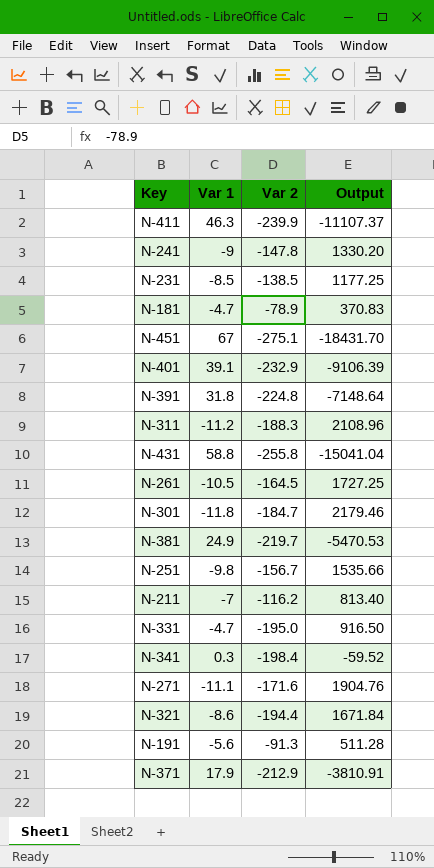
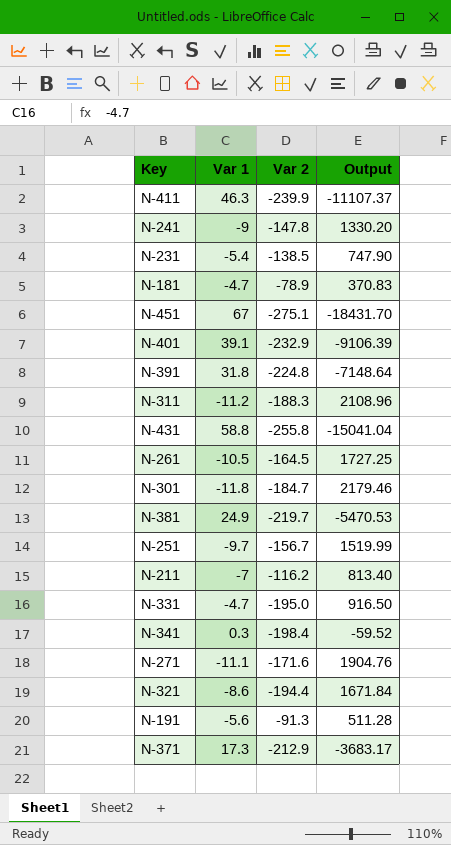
N-231 | Var 1: -8.5 -> -5.4
N-231 | Output: 1177.25 -> 747.90
N-251 | Var 1: -9.8 -> -9.7
N-251 | Output: 1535.66 -> 1519.99
N-371 | Var 1: 17.9 -> 17.3
N-371 | Output: -3810.91 -> -3683.17

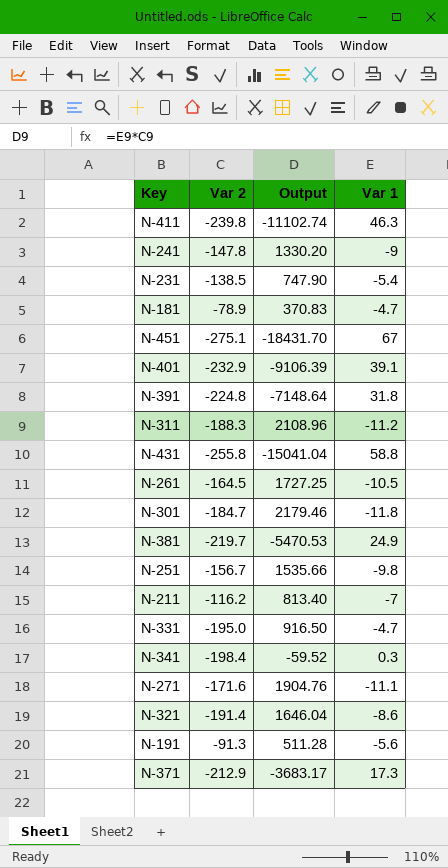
column Var 1 | position: 2 -> 4
N-411 | Var 2: -239.9 -> -239.8
N-411 | Output: -11107.37 -> -11102.74
N-251 | Output: 1519.99 -> 1535.66
N-251 | Var 1: -9.7 -> -9.8
N-321 | Var 2: -194.4 -> -191.4
N-321 | Output: 1671.84 -> 1646.04

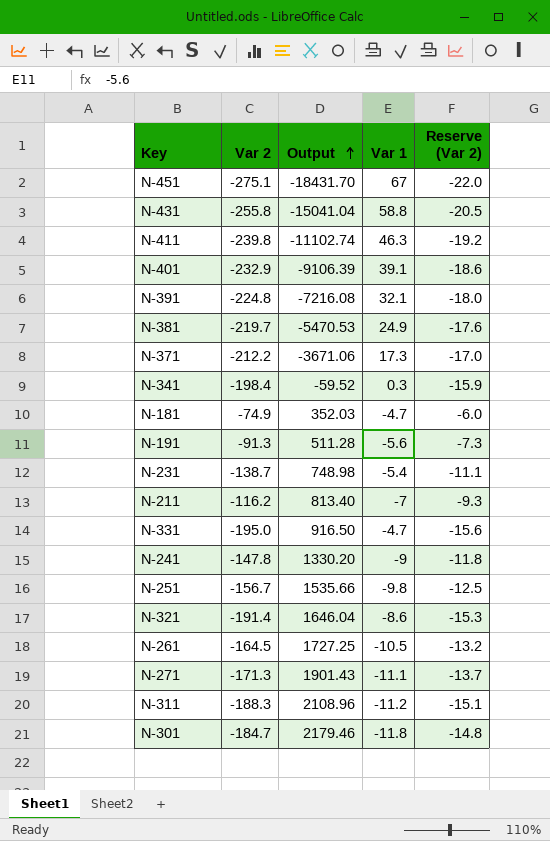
row order: none -> Output ascending
column Reserve (Var 2) | formula: none -> [Var 2] * 0.08
N-391 | Output: -7148.64 -> -7216.08
N-391 | Var 1: 31.8 -> 32.1
N-371 | Var 2: -212.9 -> -212.2
N-371 | Output: -3683.17 -> -3671.06
N-181 | Var 2: -78.9 -> -74.9
N-181 | Output: 370.83 -> 352.03
N-231 | Var 2: -138.5 -> -138.7
N-231 | Output: 747.90 -> 748.98
N-271 | Var 2: -171.6 -> -171.3
N-271 | Output: 1904.76 -> 1901.43

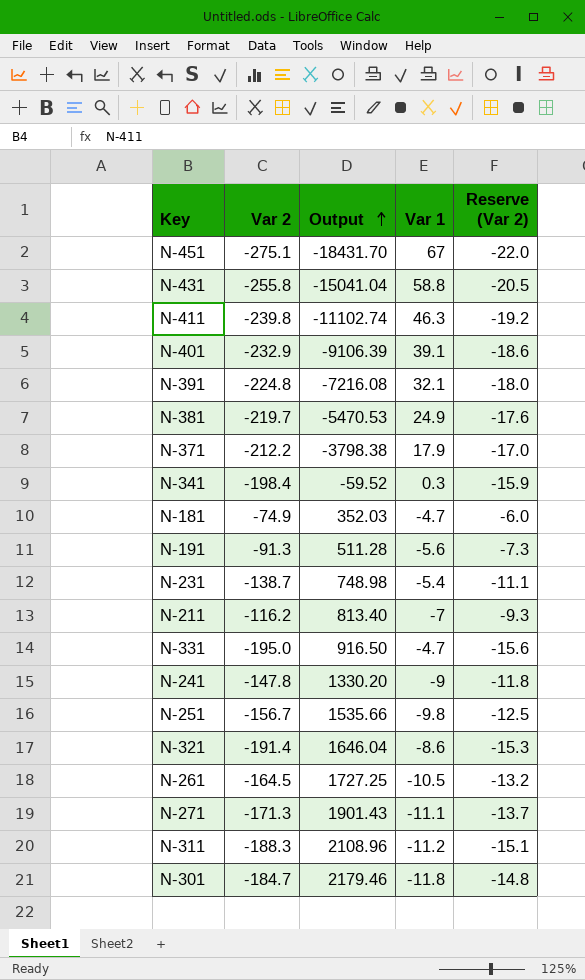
N-371 | Output: -3671.06 -> -3798.38
N-371 | Var 1: 17.3 -> 17.9

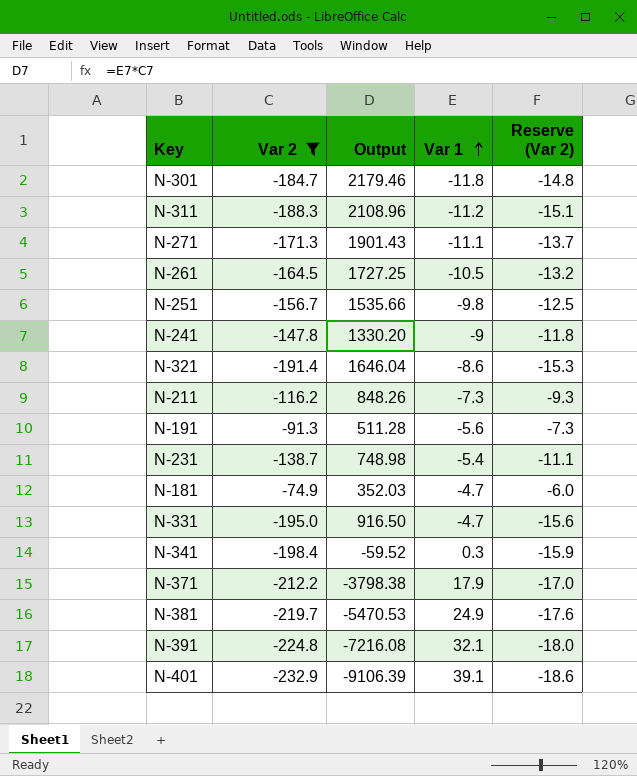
filter: none -> Var 2 >= -232.9
row order: Output ascending -> Var 1 ascending
N-211 | Output: 813.40 -> 848.26
N-211 | Var 1: -7 -> -7.3

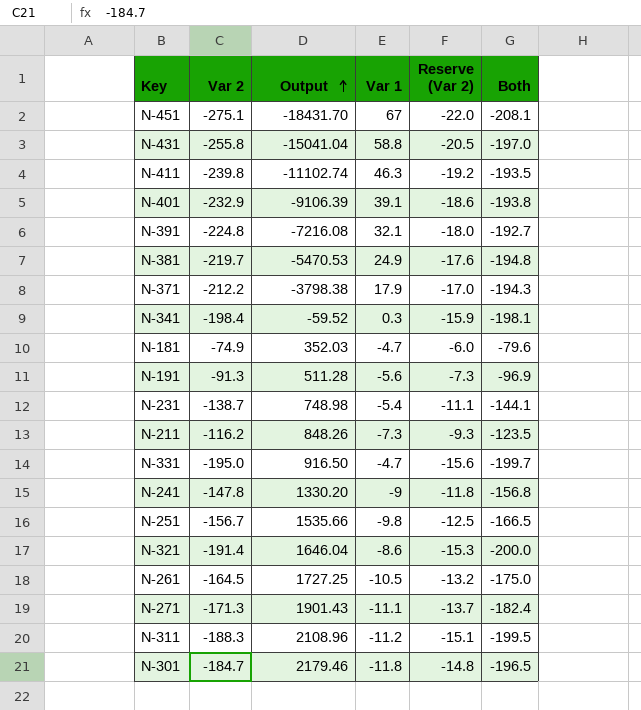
filter: Var 2 >= -232.9 -> none
row order: Var 1 ascending -> Output ascending
column Both | formula: none -> [Var 2] + [Var 1]

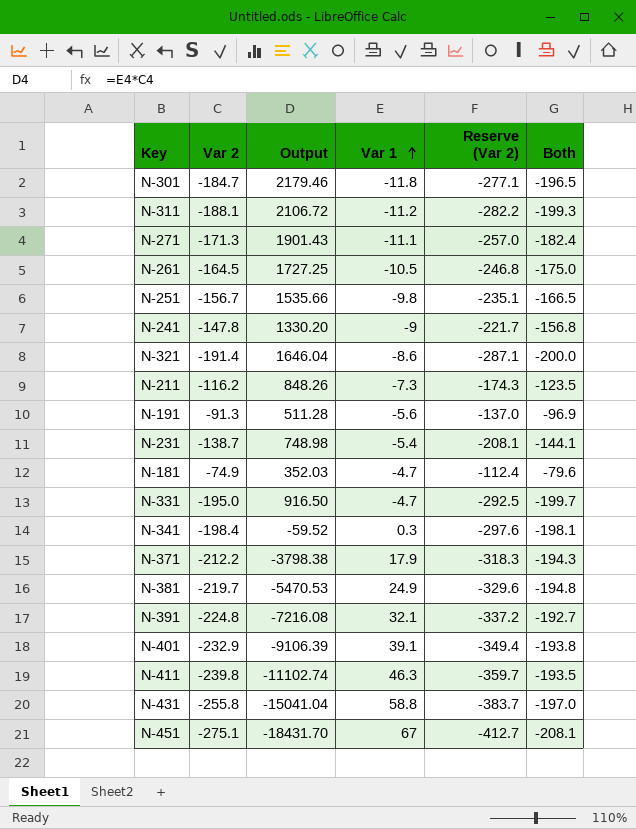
row order: Output ascending -> Var 1 ascending
column Reserve (Var 2) | formula: [Var 2] * 0.08 -> [Var 2] * 1.5
N-311 | Var 2: -188.3 -> -188.1
N-311 | Output: 2108.96 -> 2106.72
N-311 | Both: -199.5 -> -199.3

